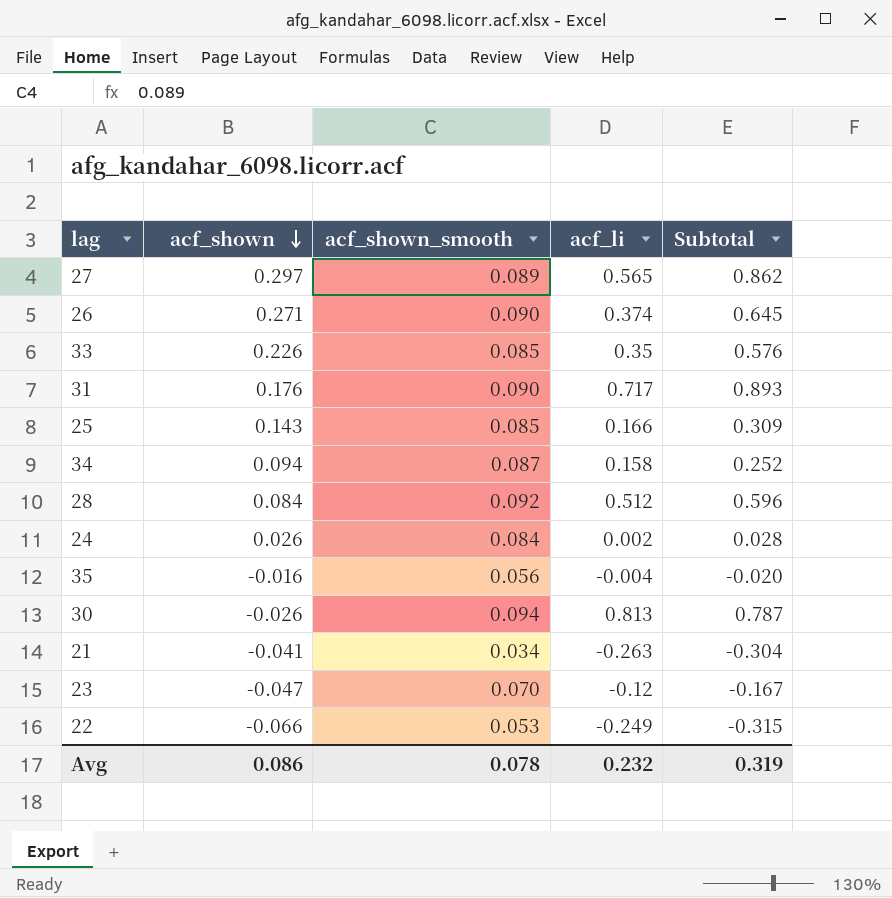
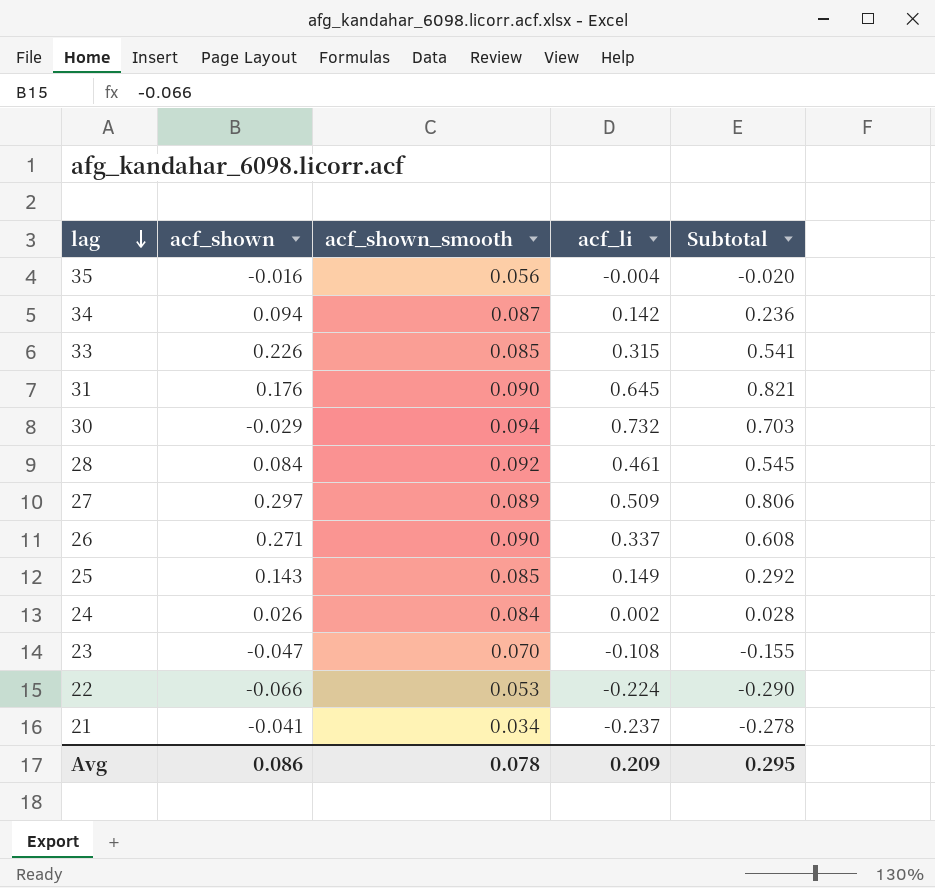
row order: acf_shown descending -> lag descending
34 | acf_li: 0.158 -> 0.142
34 | Subtotal: 0.252 -> 0.236
33 | acf_li: 0.35 -> 0.315
33 | Subtotal: 0.576 -> 0.541
31 | acf_li: 0.717 -> 0.645
31 | Subtotal: 0.893 -> 0.821
30 | acf_shown: -0.026 -> -0.029
30 | acf_li: 0.813 -> 0.732
30 | Subtotal: 0.787 -> 0.703
28 | acf_li: 0.512 -> 0.461
28 | Subtotal: 0.596 -> 0.545
27 | acf_li: 0.565 -> 0.509
27 | Subtotal: 0.862 -> 0.806
26 | acf_li: 0.374 -> 0.337
26 | Subtotal: 0.645 -> 0.608
25 | acf_li: 0.166 -> 0.149
25 | Subtotal: 0.309 -> 0.292
23 | acf_li: -0.12 -> -0.108
23 | Subtotal: -0.167 -> -0.155
22 | acf_li: -0.249 -> -0.224
22 | Subtotal: -0.315 -> -0.290
21 | acf_li: -0.263 -> -0.237
21 | Subtotal: -0.304 -> -0.278
Avg | acf_li: 0.232 -> 0.209
Avg | Subtotal: 0.319 -> 0.295

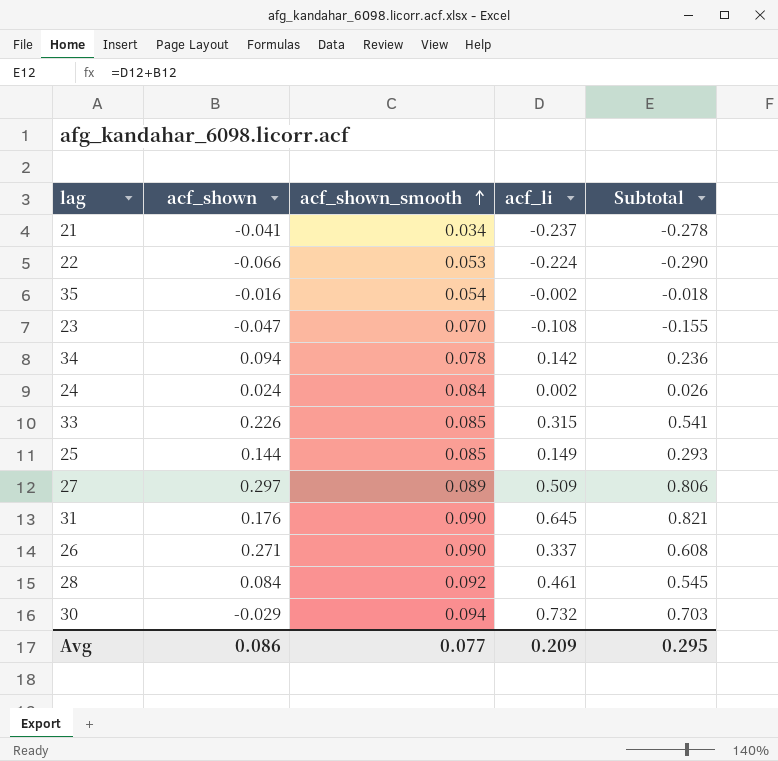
row order: lag descending -> acf_shown_smooth ascending
35 | acf_shown_smooth: 0.056 -> 0.054
35 | acf_li: -0.004 -> -0.002
35 | Subtotal: -0.020 -> -0.018
34 | acf_shown_smooth: 0.087 -> 0.078
24 | acf_shown: 0.026 -> 0.024
24 | Subtotal: 0.028 -> 0.026
25 | acf_shown: 0.143 -> 0.144
25 | Subtotal: 0.292 -> 0.293
Avg | acf_shown_smooth: 0.078 -> 0.077

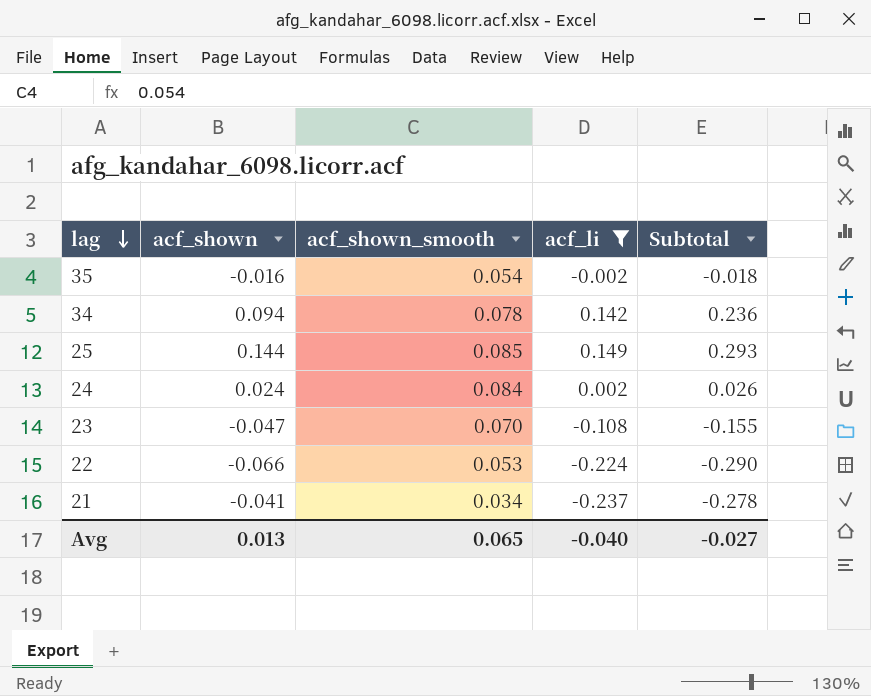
filter: none -> acf_li <= 0.149
row order: acf_shown_smooth ascending -> lag descending
Avg | acf_shown: 0.086 -> 0.013
Avg | acf_shown_smooth: 0.077 -> 0.065
Avg | acf_li: 0.209 -> -0.040
Avg | Subtotal: 0.295 -> -0.027

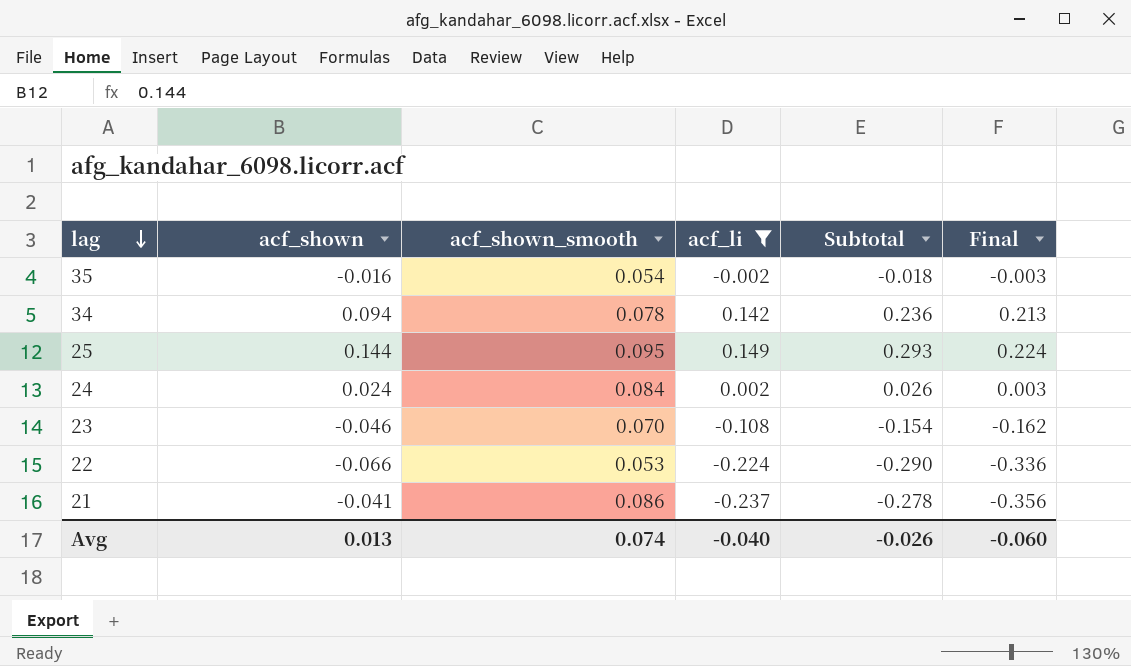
column Final | formula: none -> [acf_li] * 1.5
25 | acf_shown_smooth: 0.085 -> 0.095
23 | acf_shown: -0.047 -> -0.046
23 | Subtotal: -0.155 -> -0.154
21 | acf_shown_smooth: 0.034 -> 0.086
Avg | acf_shown_smooth: 0.065 -> 0.074
Avg | Subtotal: -0.027 -> -0.026

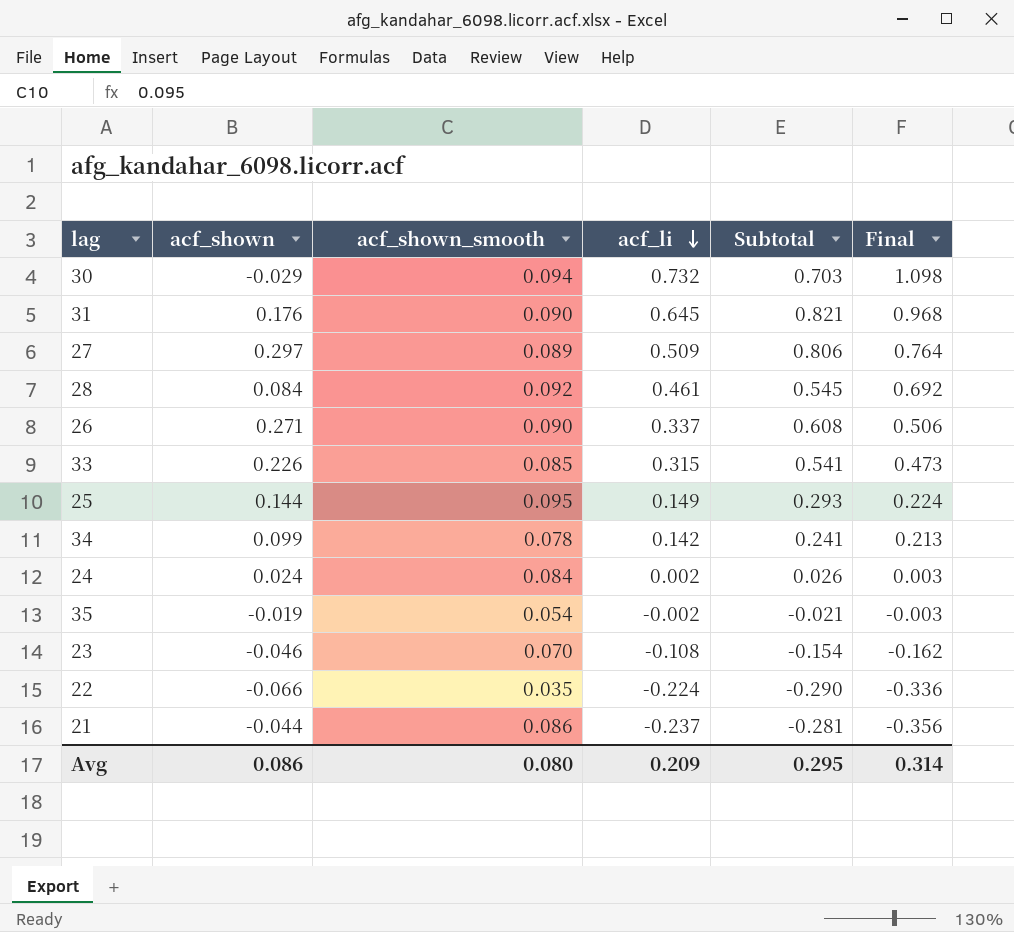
filter: acf_li <= 0.149 -> none
row order: lag descending -> acf_li descending
34 | acf_shown: 0.094 -> 0.099
34 | Subtotal: 0.236 -> 0.241
35 | acf_shown: -0.016 -> -0.019
35 | Subtotal: -0.018 -> -0.021
22 | acf_shown_smooth: 0.053 -> 0.035
21 | acf_shown: -0.041 -> -0.044
21 | Subtotal: -0.278 -> -0.281
Avg | acf_shown: 0.013 -> 0.086
Avg | acf_shown_smooth: 0.074 -> 0.080
Avg | acf_li: -0.040 -> 0.209
Avg | Subtotal: -0.026 -> 0.295
Avg | Final: -0.060 -> 0.314

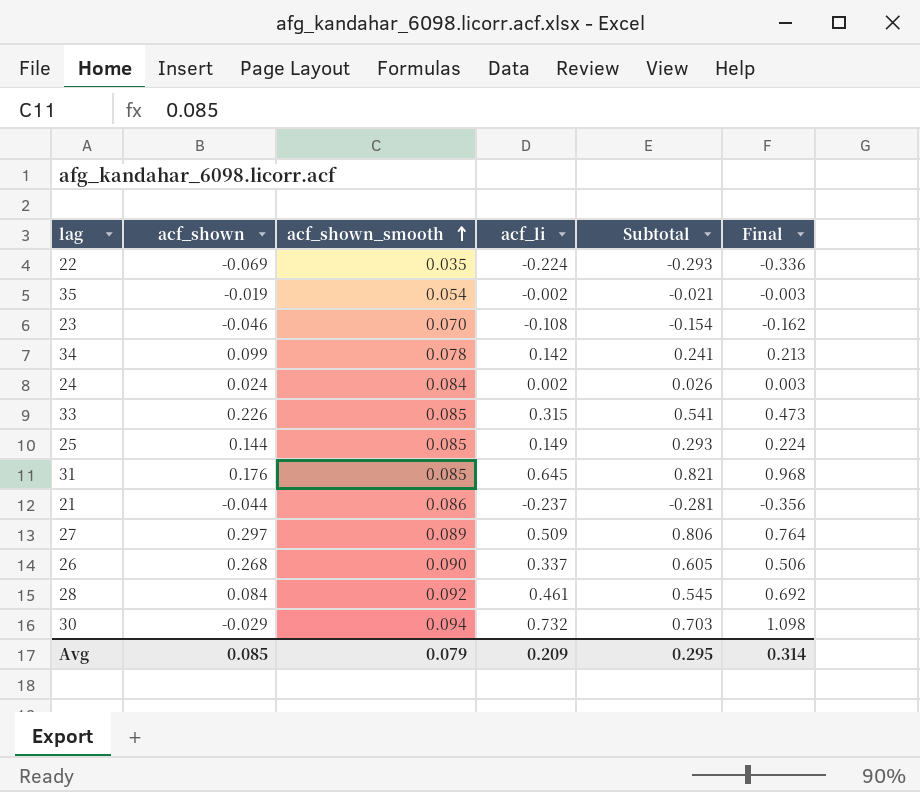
row order: acf_li descending -> acf_shown_smooth ascending
22 | acf_shown: -0.066 -> -0.069
22 | Subtotal: -0.290 -> -0.293
25 | acf_shown_smooth: 0.095 -> 0.085
31 | acf_shown_smooth: 0.090 -> 0.085
26 | acf_shown: 0.271 -> 0.268
26 | Subtotal: 0.608 -> 0.605
Avg | acf_shown: 0.086 -> 0.085
Avg | acf_shown_smooth: 0.080 -> 0.079

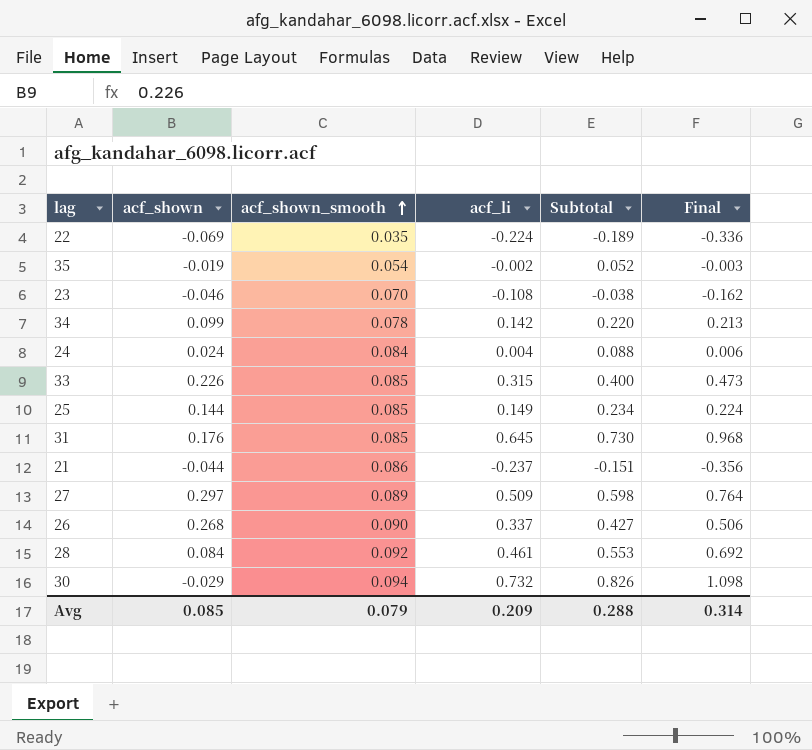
column Subtotal | formula: [acf_shown] + [acf_li] -> [acf_shown_smooth] + [acf_li]
24 | acf_li: 0.002 -> 0.004
24 | Final: 0.003 -> 0.006
Avg | Subtotal: 0.295 -> 0.288

